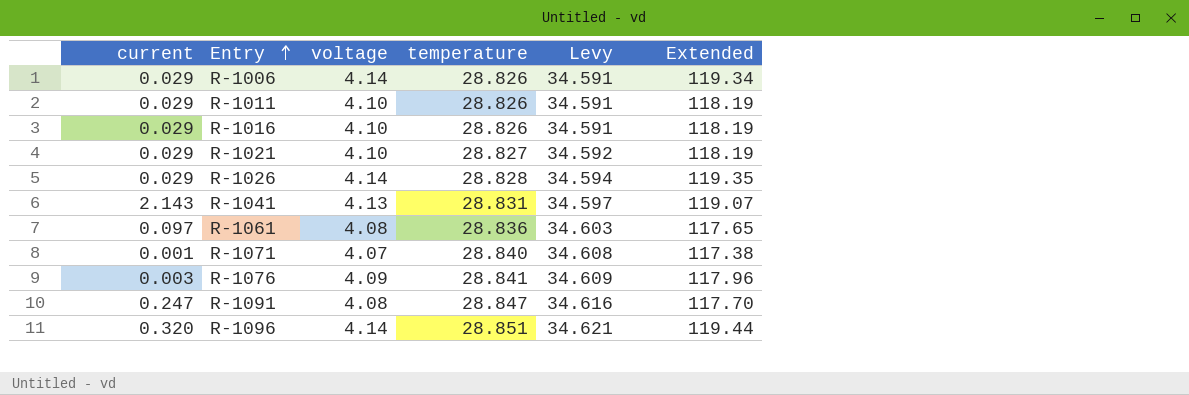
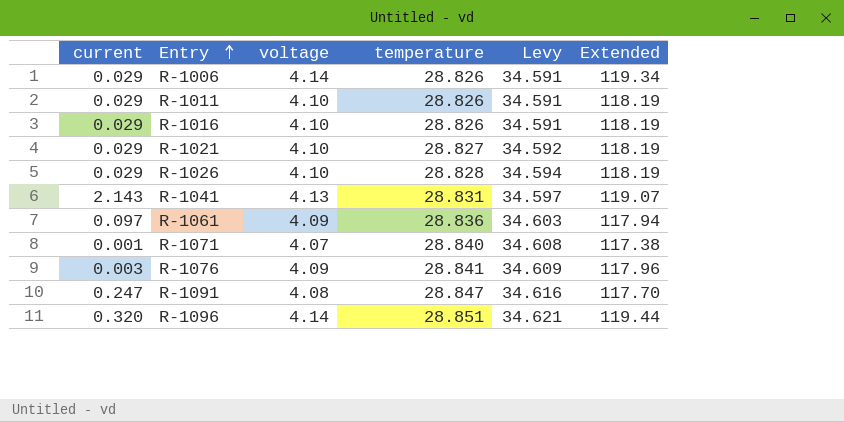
R-1026 | voltage: 4.14 -> 4.10
R-1026 | Extended: 119.35 -> 118.19
R-1061 | voltage: 4.08 -> 4.09
R-1061 | Extended: 117.65 -> 117.94

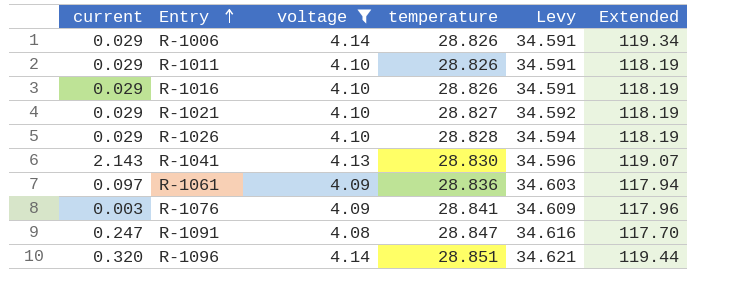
filter: none -> voltage != 4.07
R-1041 | temperature: 28.831 -> 28.830
R-1041 | Levy: 34.597 -> 34.596

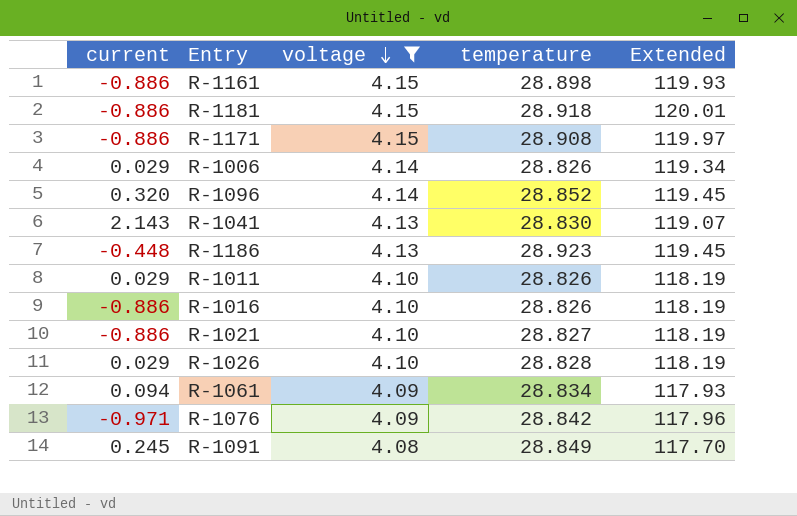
row order: Entry ascending -> voltage descending
column Levy | formula: [temperature] * 1.2 -> none
row R-1161: none -> -0.886 | 4.15 | 28.898 | 119.93
row R-1181: none -> -0.886 | 4.15 | 28.918 | 120.01
row R-1171: none -> -0.886 | 4.15 | 28.908 | 119.97
R-1096 | temperature: 28.851 -> 28.852
R-1096 | Extended: 119.44 -> 119.45
row R-1186: none -> -0.448 | 4.13 | 28.923 | 119.45
R-1016 | current: 0.029 -> -0.886
R-1021 | current: 0.029 -> -0.886
R-1061 | current: 0.097 -> 0.094
R-1061 | temperature: 28.836 -> 28.834
R-1061 | Extended: 117.94 -> 117.93
R-1076 | current: 0.003 -> -0.971
R-1076 | temperature: 28.841 -> 28.842
R-1091 | current: 0.247 -> 0.245
R-1091 | temperature: 28.847 -> 28.849

